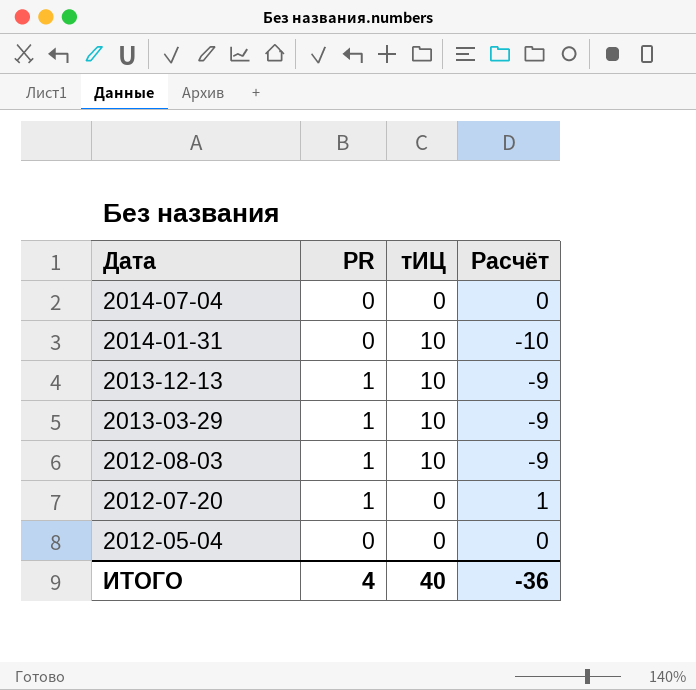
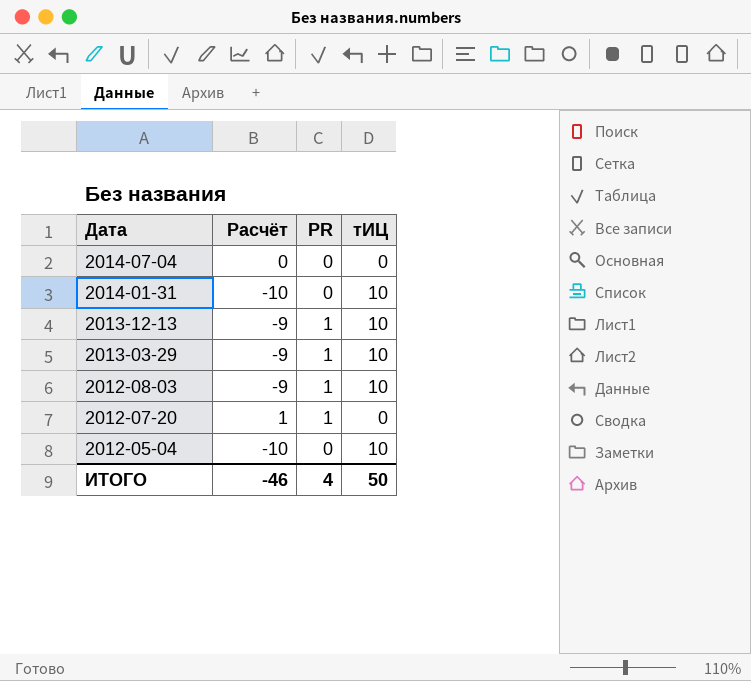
column Расчёт | position: 4 -> 2
2012-05-04 | Расчёт: 0 -> -10
2012-05-04 | тИЦ: 0 -> 10
ИТОГО | Расчёт: -36 -> -46
ИТОГО | тИЦ: 40 -> 50

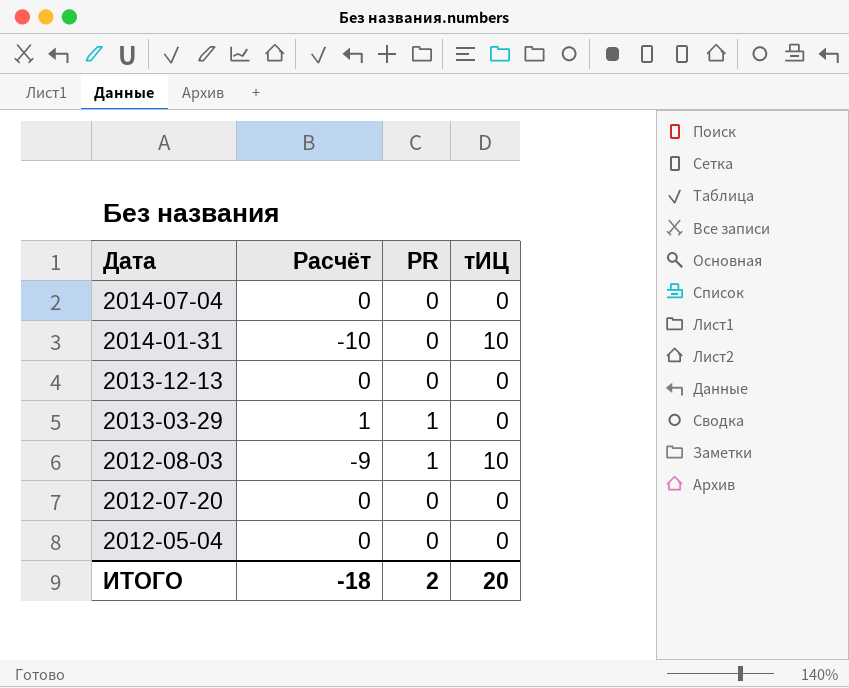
2013-12-13 | Расчёт: -9 -> 0
2013-12-13 | PR: 1 -> 0
2013-12-13 | тИЦ: 10 -> 0
2013-03-29 | Расчёт: -9 -> 1
2013-03-29 | тИЦ: 10 -> 0
2012-07-20 | Расчёт: 1 -> 0
2012-07-20 | PR: 1 -> 0
2012-05-04 | Расчёт: -10 -> 0
2012-05-04 | тИЦ: 10 -> 0
ИТОГО | Расчёт: -46 -> -18
ИТОГО | PR: 4 -> 2
ИТОГО | тИЦ: 50 -> 20

